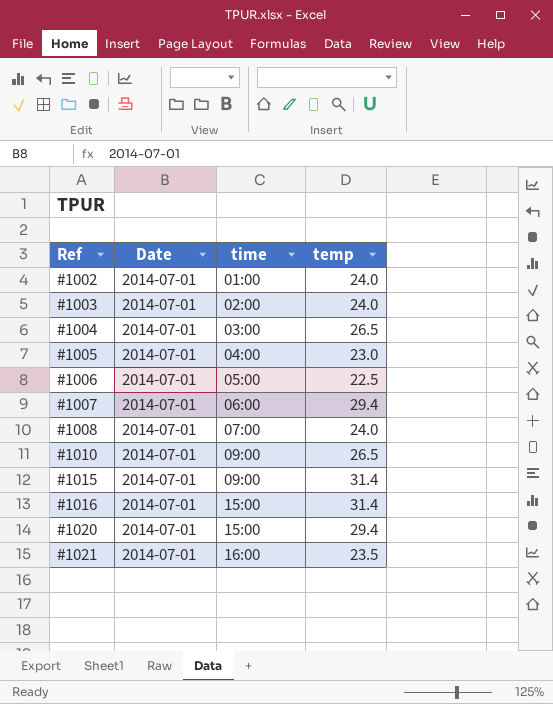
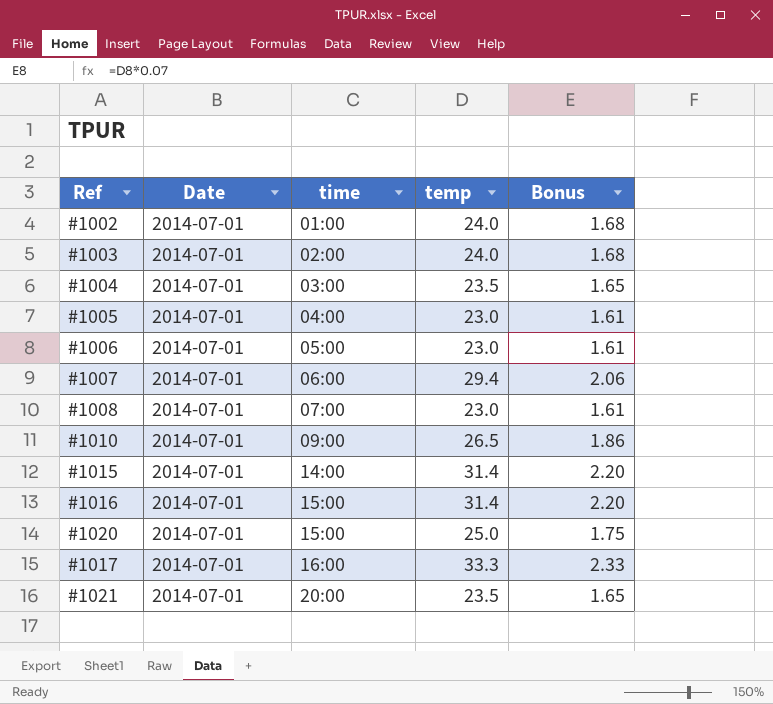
column Bonus | formula: none -> [temp] * 0.07
#1004 | temp: 26.5 -> 23.5
#1006 | temp: 22.5 -> 23.0
#1008 | temp: 24.0 -> 23.0
#1015 | time: 09:00 -> 14:00
#1020 | temp: 29.4 -> 25.0
row #1017: none -> 2014-07-01 | 16:00 | 33.3 | 2.33
#1021 | time: 16:00 -> 20:00

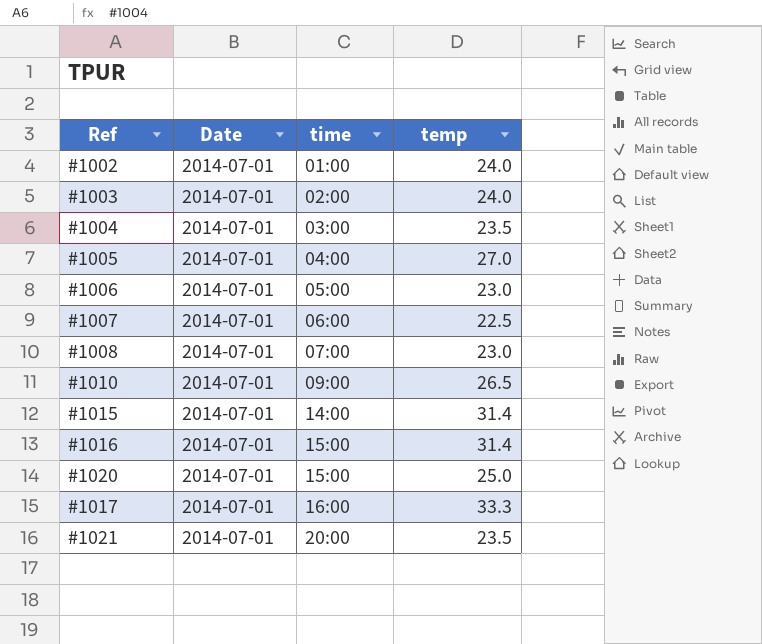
column Bonus | formula: [temp] * 0.07 -> none
#1005 | temp: 23.0 -> 27.0
#1007 | temp: 29.4 -> 22.5

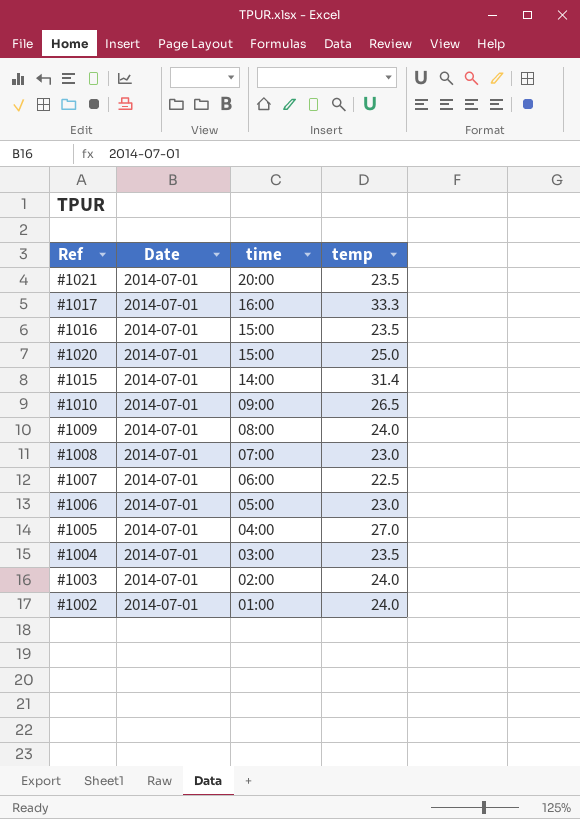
row order: time ascending -> time descending
#1016 | temp: 31.4 -> 23.5
row #1009: none -> 2014-07-01 | 08:00 | 24.0

